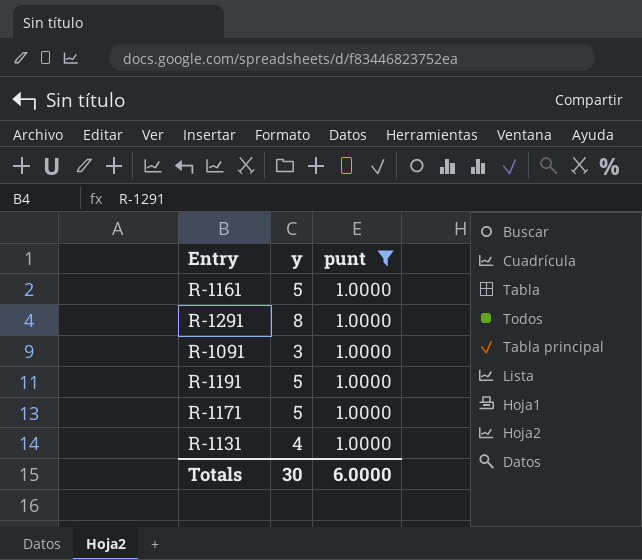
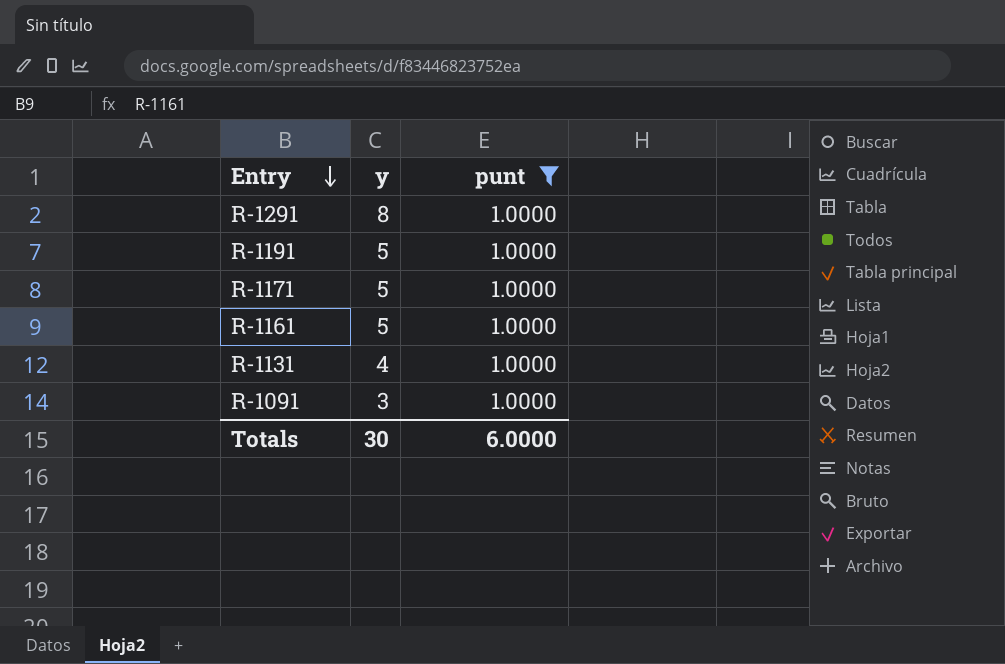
row order: none -> Entry descending

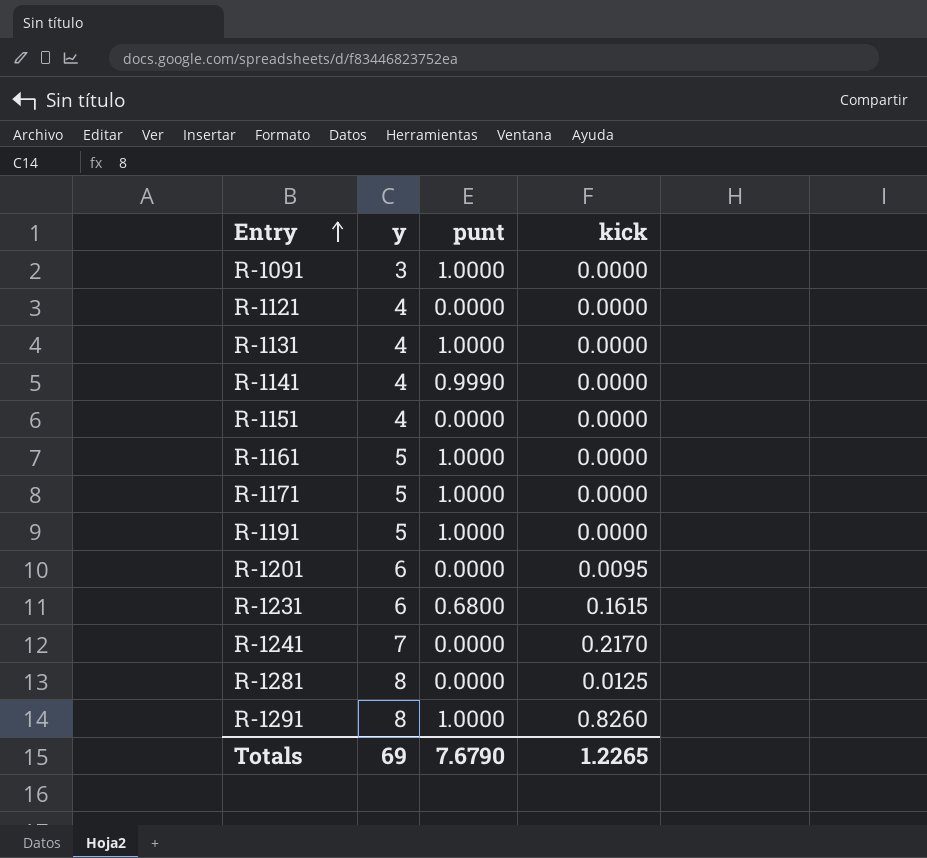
filter: punt = 1.0000 -> none
row order: Entry descending -> Entry ascending
column kick | position: none -> 4
Totals | y: 30 -> 69
Totals | punt: 6.0000 -> 7.6790

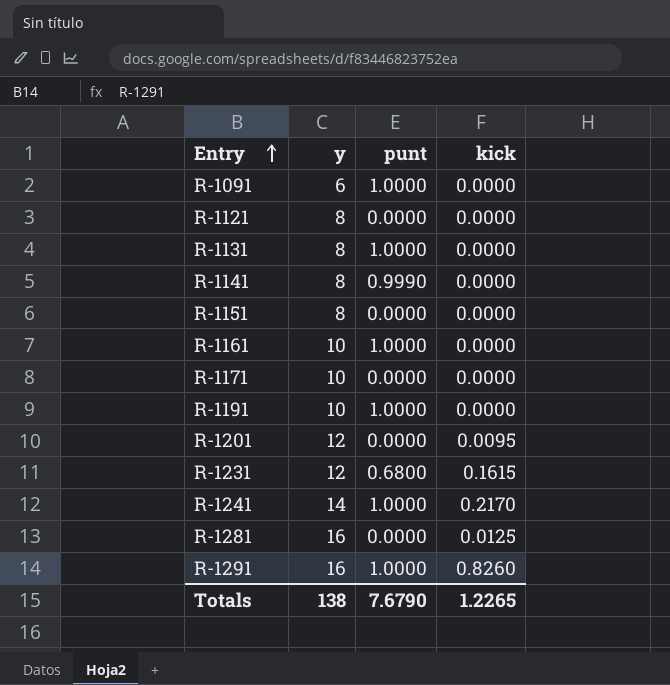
R-1091 | y: 3 -> 6
R-1121 | y: 4 -> 8
R-1131 | y: 4 -> 8
R-1141 | y: 4 -> 8
R-1151 | y: 4 -> 8
R-1161 | y: 5 -> 10
R-1171 | y: 5 -> 10
R-1171 | punt: 1.0000 -> 0.0000
R-1191 | y: 5 -> 10
R-1201 | y: 6 -> 12
R-1231 | y: 6 -> 12
R-1241 | y: 7 -> 14
R-1241 | punt: 0.0000 -> 1.0000
R-1281 | y: 8 -> 16
R-1291 | y: 8 -> 16
Totals | y: 69 -> 138

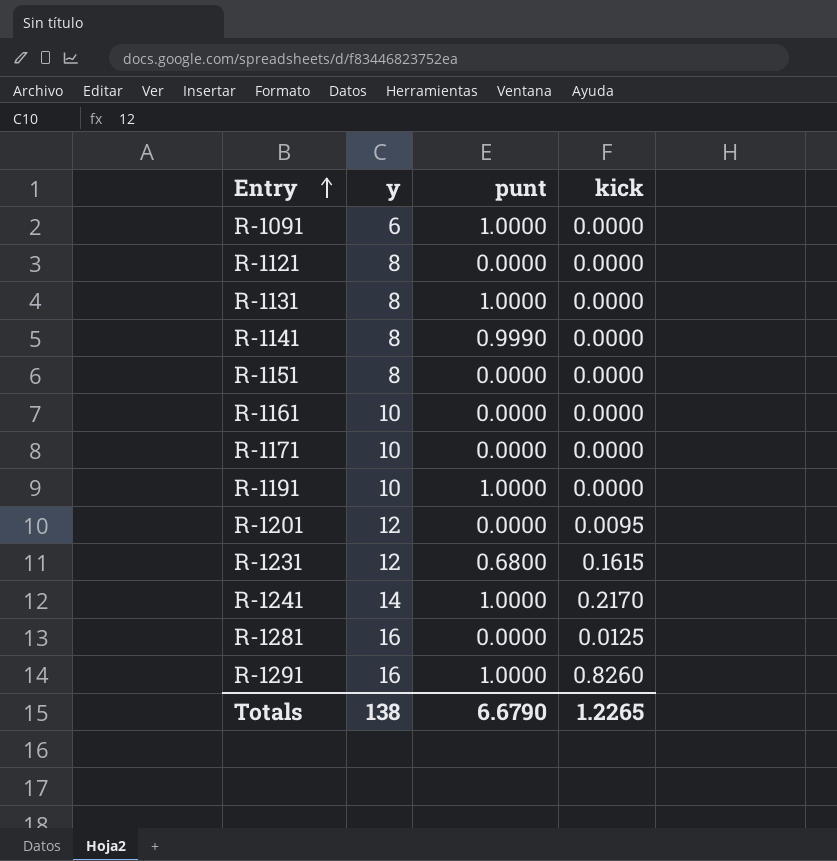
R-1161 | punt: 1.0000 -> 0.0000
Totals | punt: 7.6790 -> 6.6790

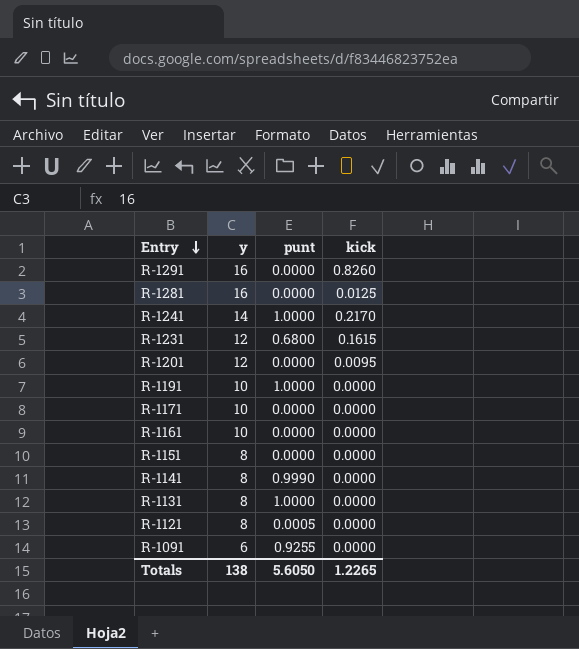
row order: Entry ascending -> Entry descending
R-1291 | punt: 1.0000 -> 0.0000
R-1121 | punt: 0.0000 -> 0.0005
R-1091 | punt: 1.0000 -> 0.9255
Totals | punt: 6.6790 -> 5.6050

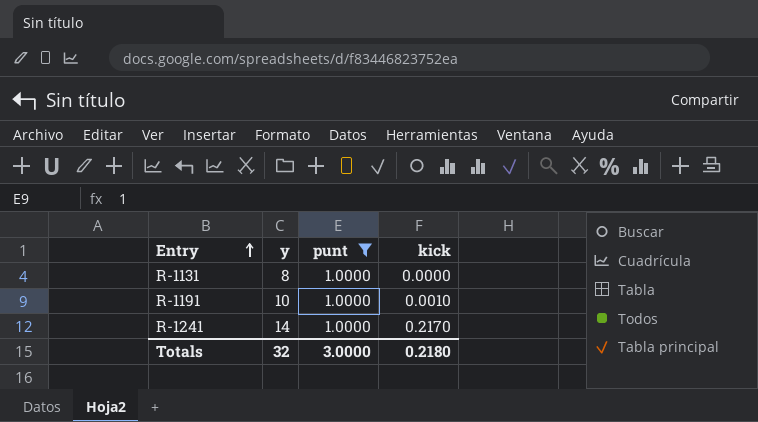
filter: none -> punt = 1.0000
row order: Entry descending -> Entry ascending
R-1191 | kick: 0.0000 -> 0.0010
Totals | y: 138 -> 32
Totals | punt: 5.6050 -> 3.0000
Totals | kick: 1.2265 -> 0.2180

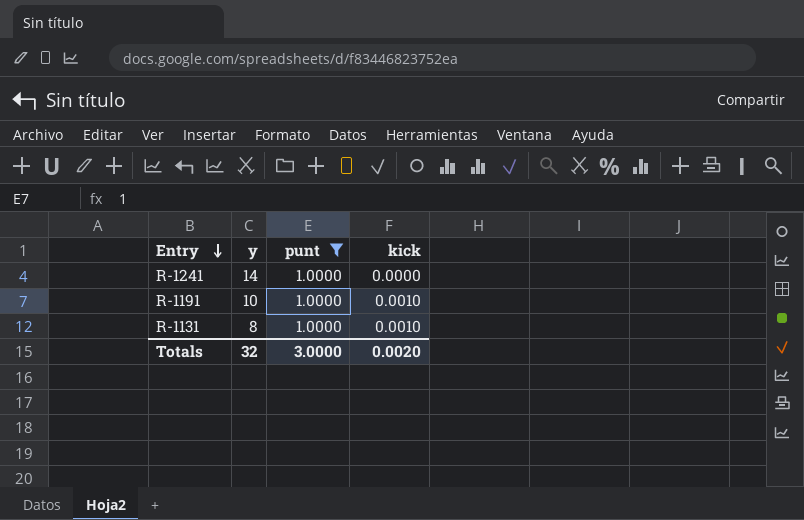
row order: Entry ascending -> Entry descending
R-1241 | kick: 0.2170 -> 0.0000
R-1131 | kick: 0.0000 -> 0.0010
Totals | kick: 0.2180 -> 0.0020

